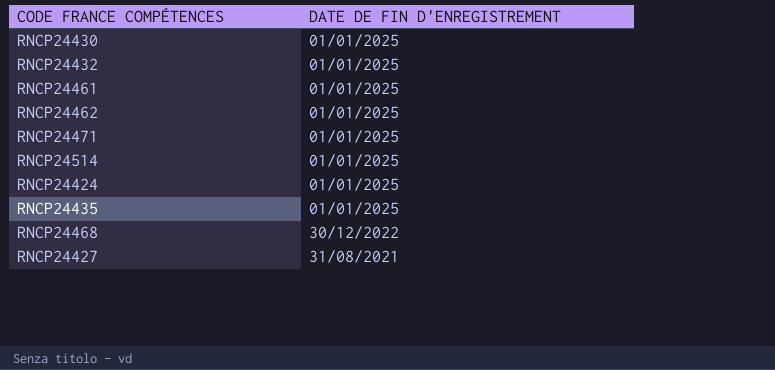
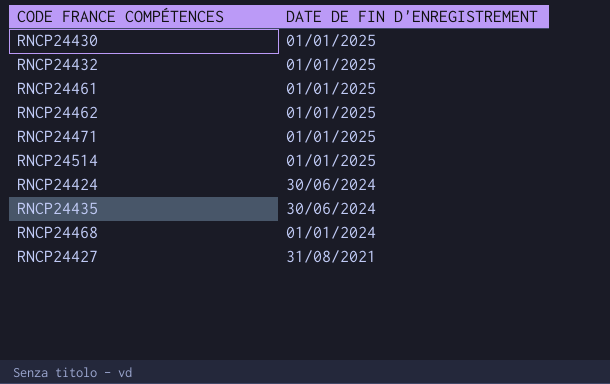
RNCP24424 | DATE DE FIN D'ENREGISTREMENT: 01/01/2025 -> 30/06/2024
RNCP24435 | DATE DE FIN D'ENREGISTREMENT: 01/01/2025 -> 30/06/2024
RNCP24468 | DATE DE FIN D'ENREGISTREMENT: 30/12/2022 -> 01/01/2024

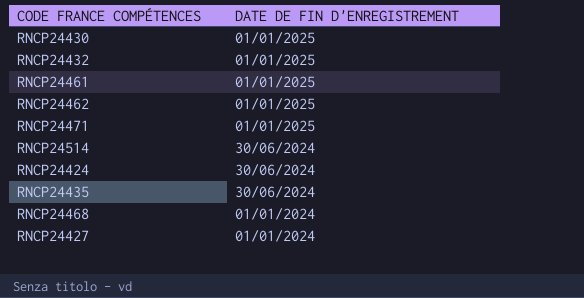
RNCP24514 | DATE DE FIN D'ENREGISTREMENT: 01/01/2025 -> 30/06/2024
RNCP24427 | DATE DE FIN D'ENREGISTREMENT: 31/08/2021 -> 01/01/2024

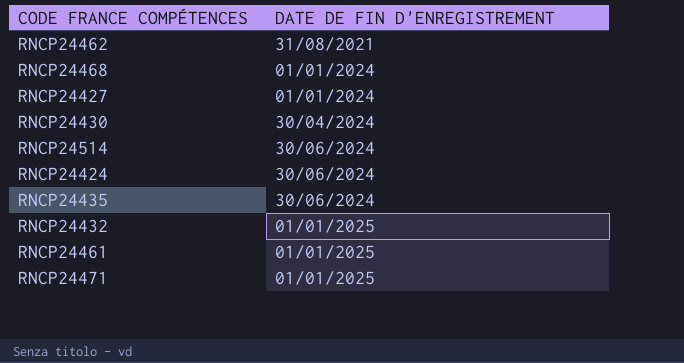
row order: DATE DE FIN D'ENREGISTREMENT descending -> DATE DE FIN D'ENREGISTREMENT ascending
RNCP24462 | DATE DE FIN D'ENREGISTREMENT: 01/01/2025 -> 31/08/2021
RNCP24430 | DATE DE FIN D'ENREGISTREMENT: 01/01/2025 -> 30/04/2024

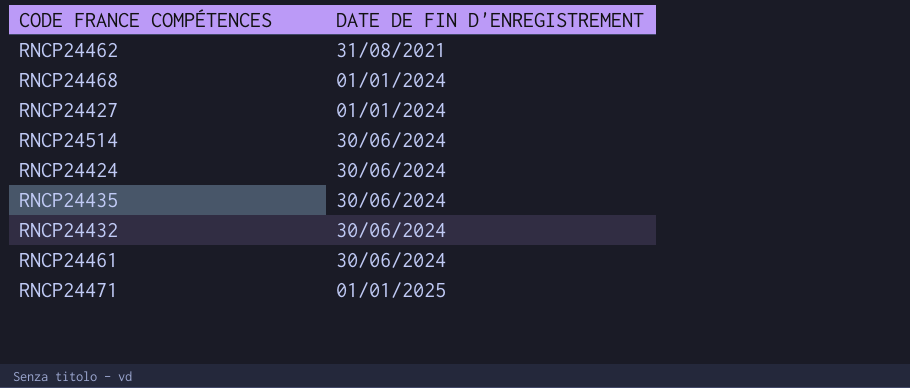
row RNCP24430: 30/04/2024 -> none
RNCP24432 | DATE DE FIN D'ENREGISTREMENT: 01/01/2025 -> 30/06/2024
RNCP24461 | DATE DE FIN D'ENREGISTREMENT: 01/01/2025 -> 30/06/2024

